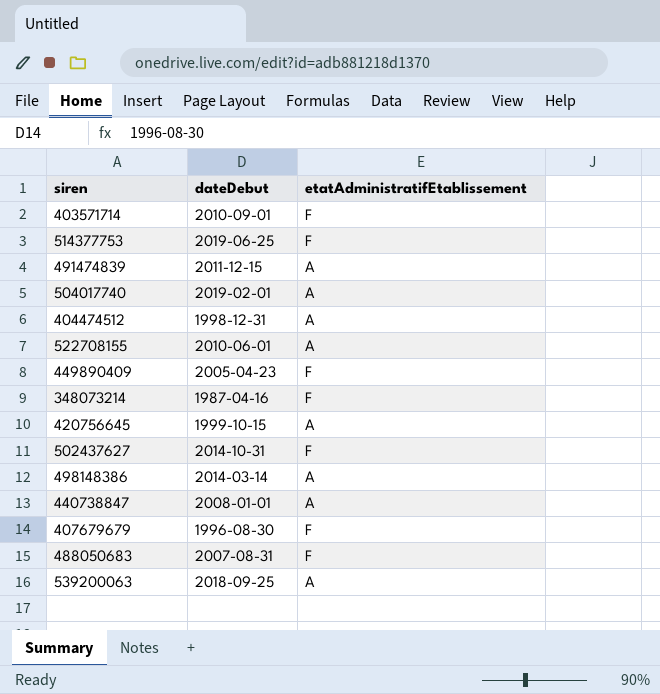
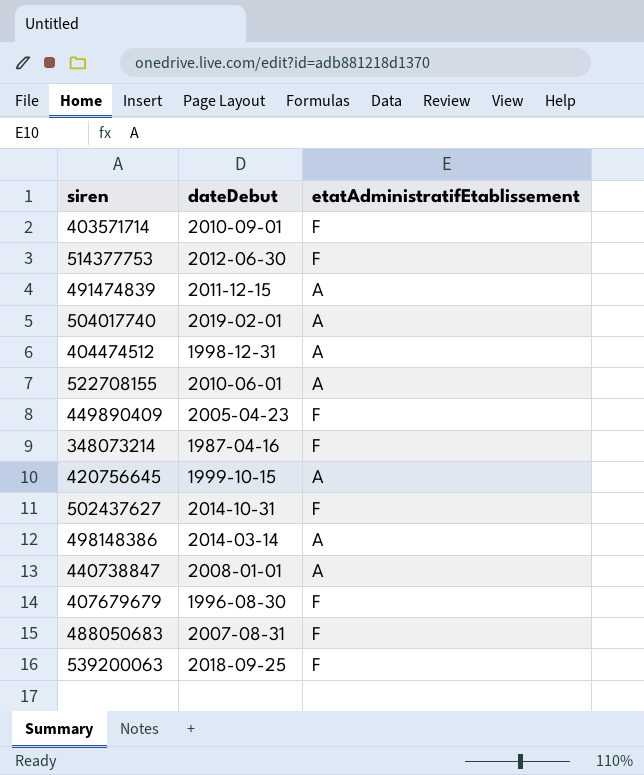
514377753 | dateDebut: 2019-06-25 -> 2012-06-30
539200063 | etatAdministratifEtablissement: A -> F

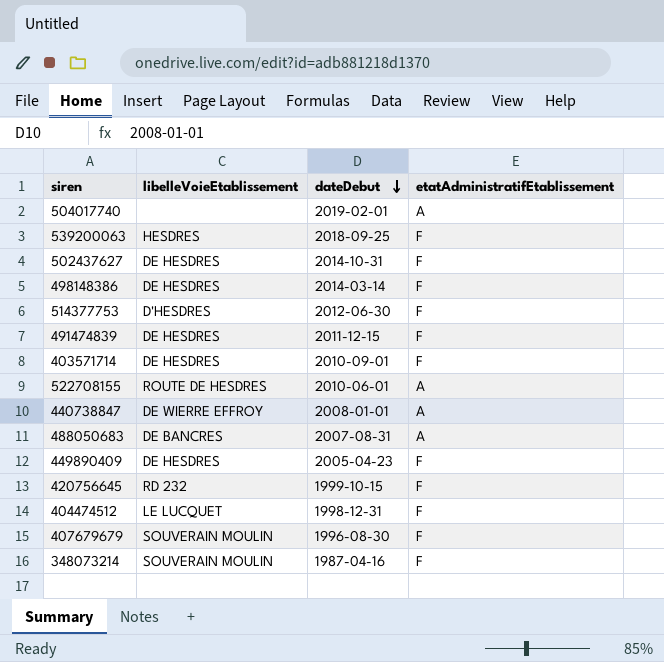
row order: none -> dateDebut descending
column libelleVoieEtablissement | position: none -> 2
498148386 | etatAdministratifEtablissement: A -> F
491474839 | etatAdministratifEtablissement: A -> F
488050683 | etatAdministratifEtablissement: F -> A
420756645 | etatAdministratifEtablissement: A -> F
404474512 | etatAdministratifEtablissement: A -> F

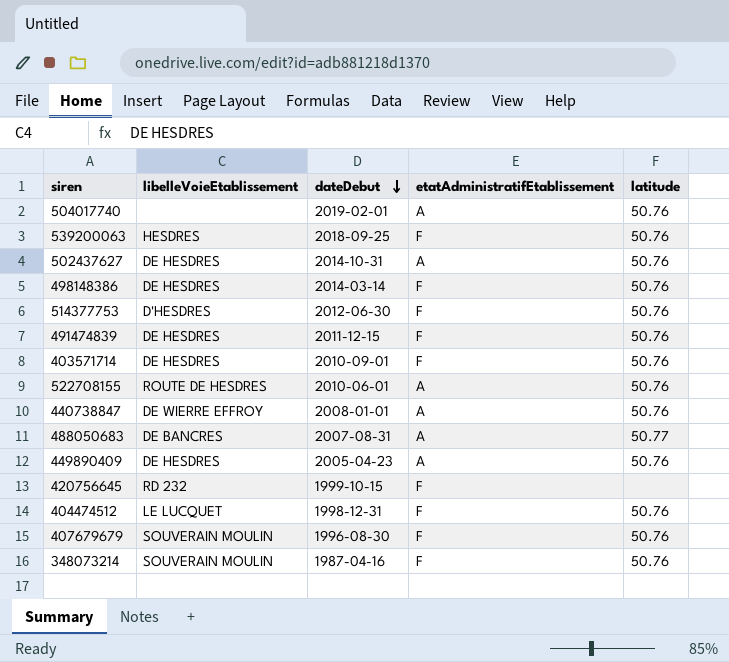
column latitude | position: none -> 5
502437627 | etatAdministratifEtablissement: F -> A
449890409 | etatAdministratifEtablissement: F -> A

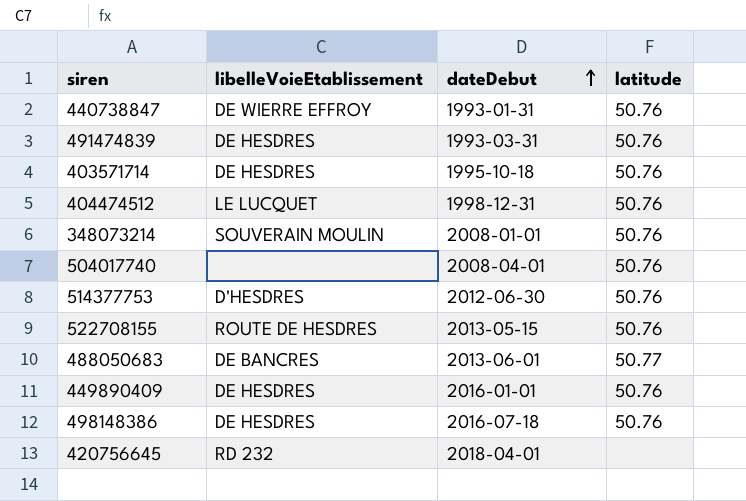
row order: dateDebut descending -> dateDebut ascending
column etatAdministratifEtablissement | position: 4 -> none
row 539200063: HESDRES | 2018-09-25 | F | 50.76 -> none
row 502437627: DE HESDRES | 2014-10-31 | A | 50.76 -> none
row 407679679: SOUVERAIN MOULIN | 1996-08-30 | F | 50.76 -> none
440738847 | dateDebut: 2008-01-01 -> 1993-01-31
491474839 | dateDebut: 2011-12-15 -> 1993-03-31
403571714 | dateDebut: 2010-09-01 -> 1995-10-18
348073214 | dateDebut: 1987-04-16 -> 2008-01-01
504017740 | dateDebut: 2019-02-01 -> 2008-04-01
522708155 | dateDebut: 2010-06-01 -> 2013-05-15
488050683 | dateDebut: 2007-08-31 -> 2013-06-01
449890409 | dateDebut: 2005-04-23 -> 2016-01-01
498148386 | dateDebut: 2014-03-14 -> 2016-07-18
420756645 | dateDebut: 1999-10-15 -> 2018-04-01

